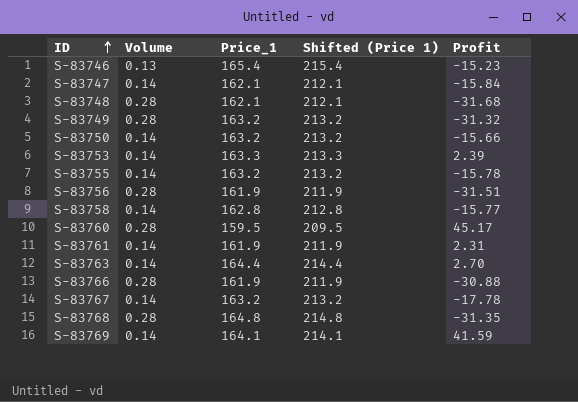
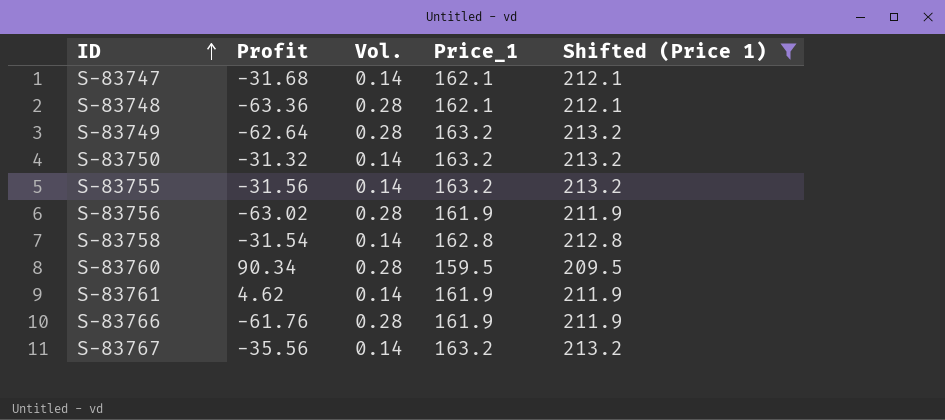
filter: none -> Shifted (Price 1) <= 213.2
column Profit | position: 5 -> 2
column name: Volume -> Vol.
S-83747 | Profit: -15.84 -> -31.68
S-83748 | Profit: -31.68 -> -63.36
S-83749 | Profit: -31.32 -> -62.64
S-83750 | Profit: -15.66 -> -31.32
S-83755 | Profit: -15.78 -> -31.56
S-83756 | Profit: -31.51 -> -63.02
S-83758 | Profit: -15.77 -> -31.54
S-83760 | Profit: 45.17 -> 90.34
S-83761 | Profit: 2.31 -> 4.62
S-83766 | Profit: -30.88 -> -61.76
S-83767 | Profit: -17.78 -> -35.56

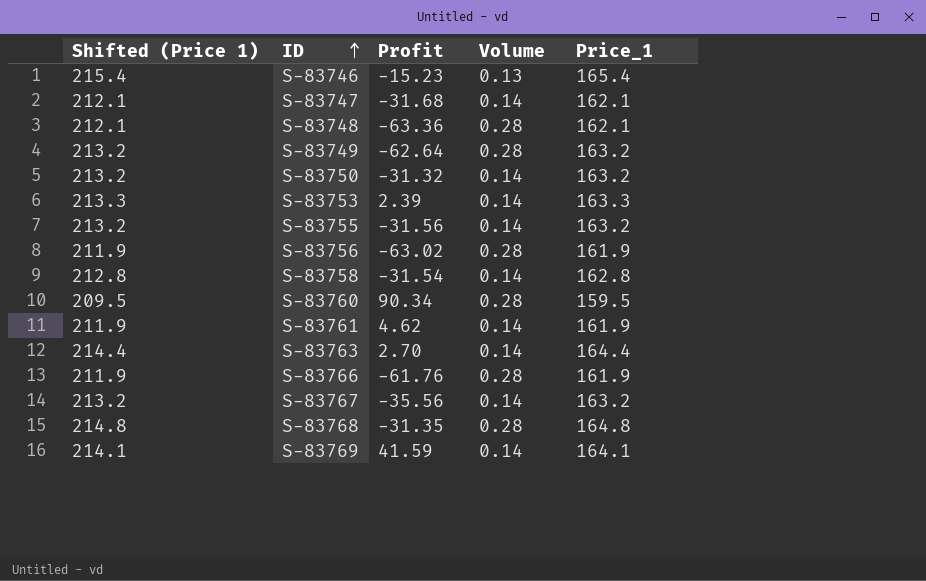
filter: Shifted (Price 1) <= 213.2 -> none
column Shifted (Price 1) | position: 5 -> 1
column name: Vol. -> Volume

